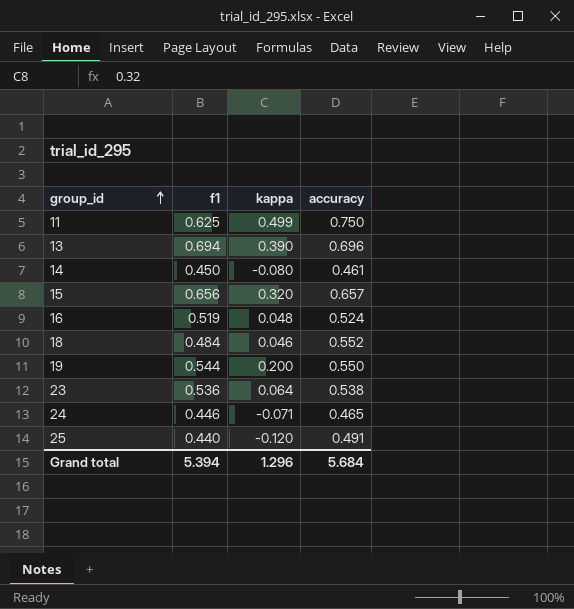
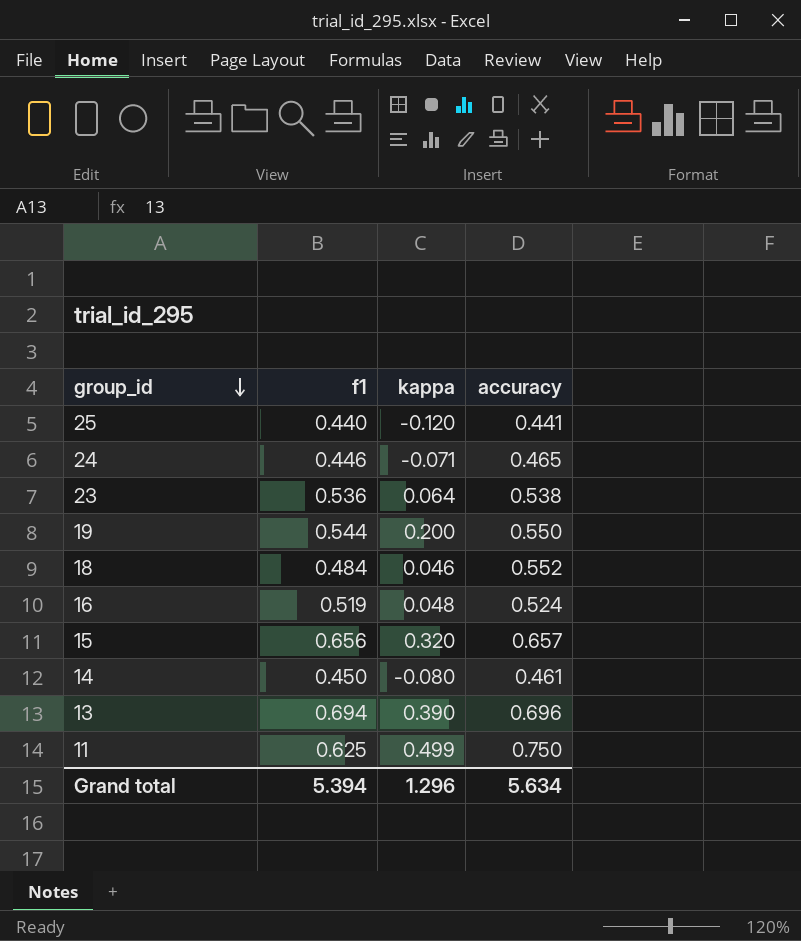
row order: group_id ascending -> group_id descending
25 | accuracy: 0.491 -> 0.441
Grand total | accuracy: 5.684 -> 5.634

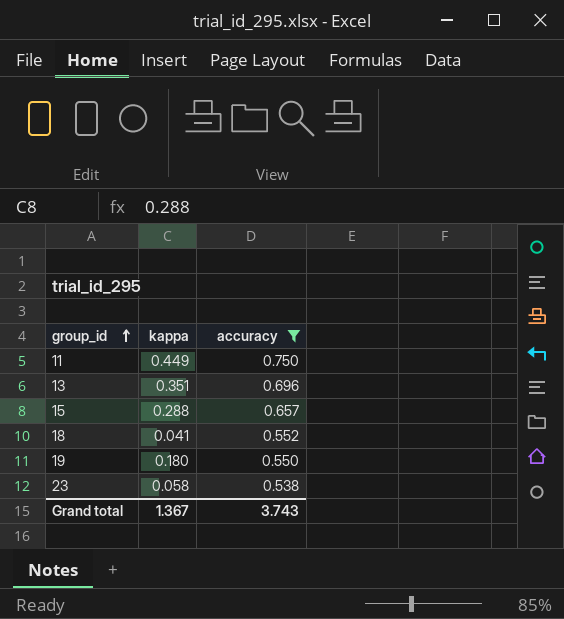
filter: none -> accuracy >= 0.538
row order: group_id descending -> group_id ascending
column f1 | position: 2 -> none
11 | kappa: 0.499 -> 0.449
13 | kappa: 0.390 -> 0.351
15 | kappa: 0.320 -> 0.288
18 | kappa: 0.046 -> 0.041
19 | kappa: 0.200 -> 0.180
23 | kappa: 0.064 -> 0.058
Grand total | kappa: 1.296 -> 1.367
Grand total | accuracy: 5.634 -> 3.743

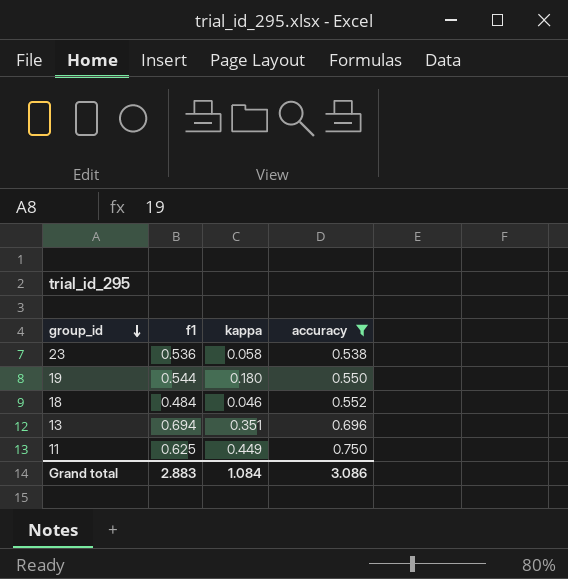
row order: group_id ascending -> group_id descending
column f1 | position: none -> 2
row 15: 0.288 | 0.657 -> none
18 | kappa: 0.041 -> 0.046
Grand total | kappa: 1.367 -> 1.084
Grand total | accuracy: 3.743 -> 3.086

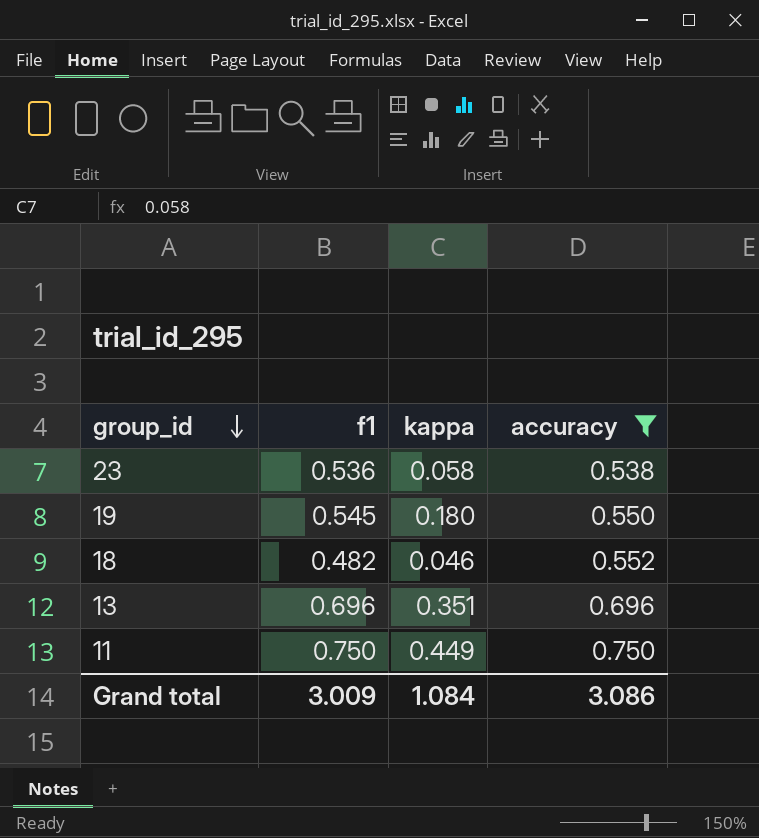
19 | f1: 0.544 -> 0.545
18 | f1: 0.484 -> 0.482
13 | f1: 0.694 -> 0.696
11 | f1: 0.625 -> 0.750
Grand total | f1: 2.883 -> 3.009

